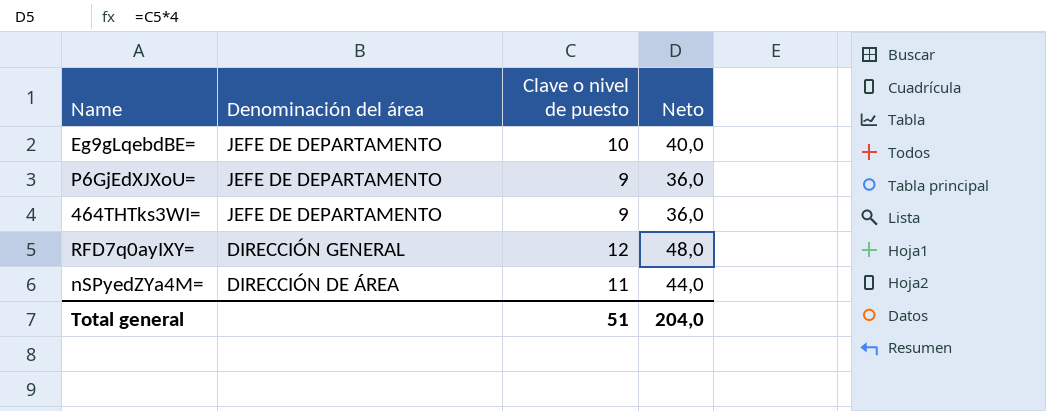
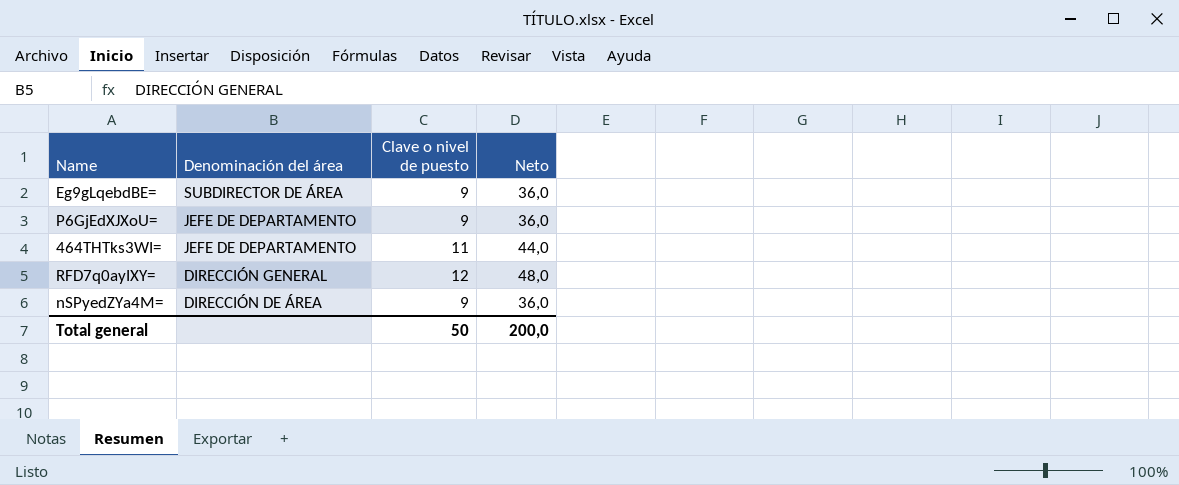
Eg9gLqebdBE= | Denominación del área: JEFE DE DEPARTAMENTO -> SUBDIRECTOR DE ÁREA
Eg9gLqebdBE= | Clave o nivel de puesto: 10 -> 9
Eg9gLqebdBE= | Neto: 40,0 -> 36,0
464THTks3WI= | Clave o nivel de puesto: 9 -> 11
464THTks3WI= | Neto: 36,0 -> 44,0
nSPyedZYa4M= | Clave o nivel de puesto: 11 -> 9
nSPyedZYa4M= | Neto: 44,0 -> 36,0
Total general | Clave o nivel de puesto: 51 -> 50
Total general | Neto: 204,0 -> 200,0

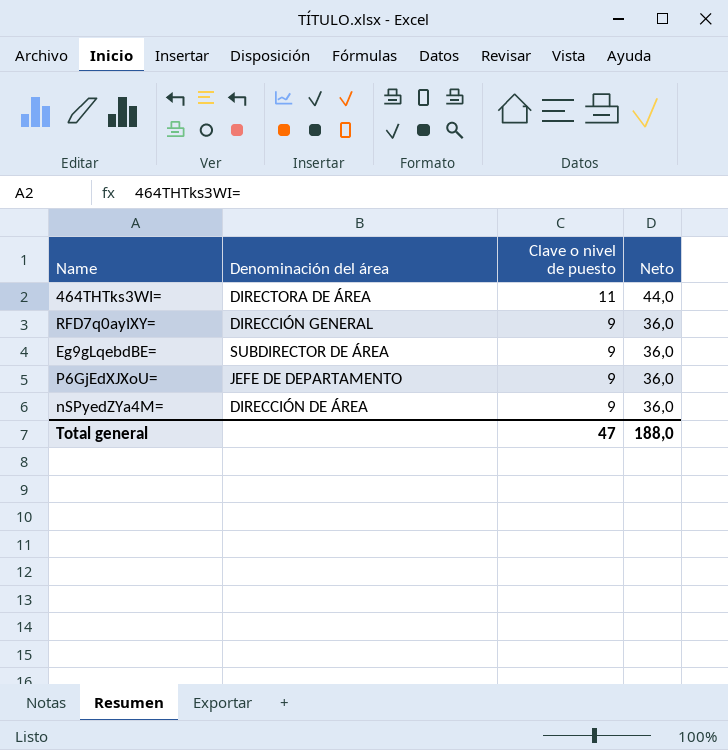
row order: Denominación del área descending -> Clave o nivel de puesto descending
464THTks3WI= | Denominación del área: JEFE DE DEPARTAMENTO -> DIRECTORA DE ÁREA
RFD7q0ayIXY= | Clave o nivel de puesto: 12 -> 9
RFD7q0ayIXY= | Neto: 48,0 -> 36,0
Total general | Clave o nivel de puesto: 50 -> 47
Total general | Neto: 200,0 -> 188,0

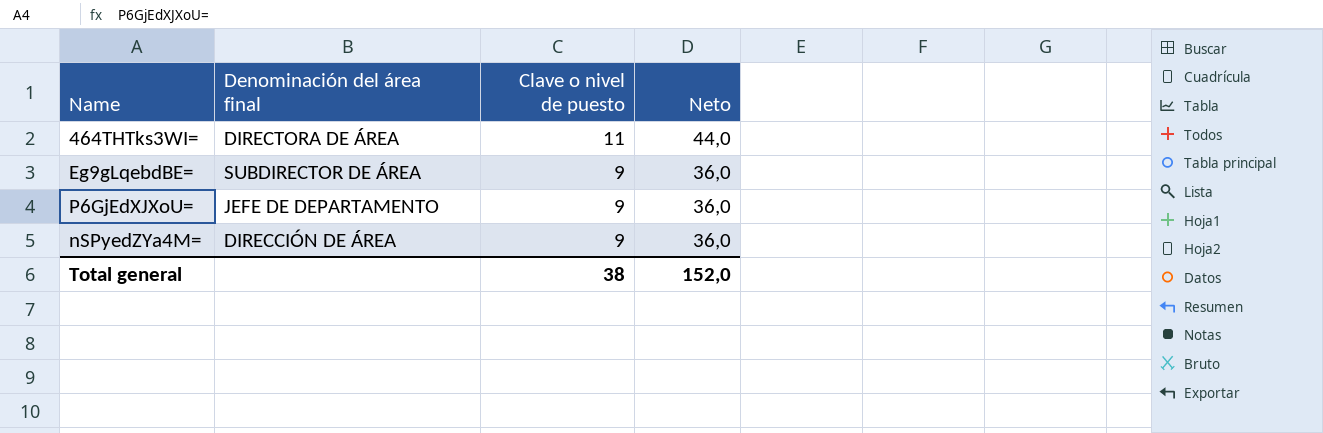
column name: Denominación del área -> Denominación del área final
row RFD7q0ayIXY=: DIRECCIÓN GENERAL | 9 | 36,0 -> none
Total general | Clave o nivel de puesto: 47 -> 38
Total general | Neto: 188,0 -> 152,0

